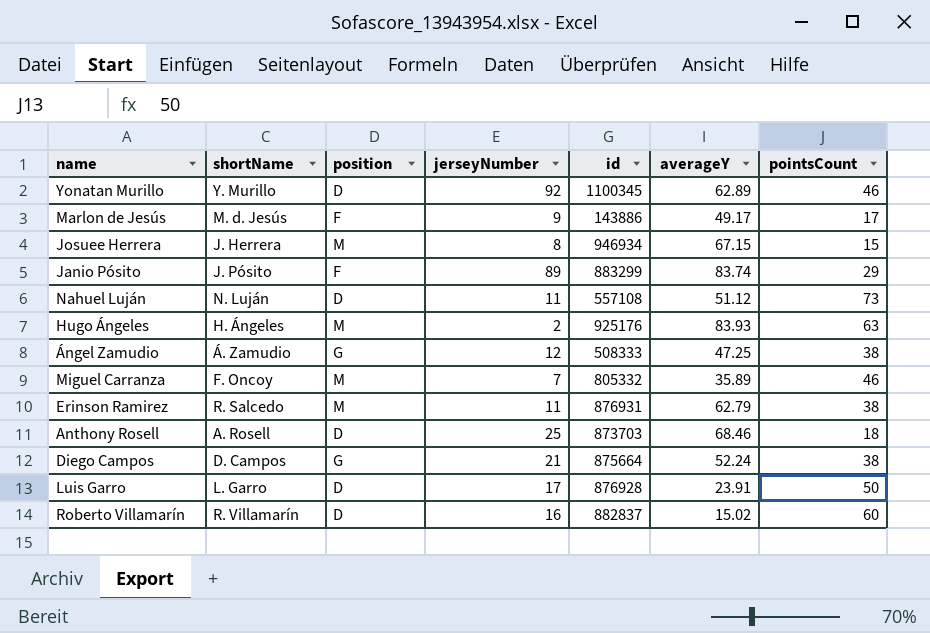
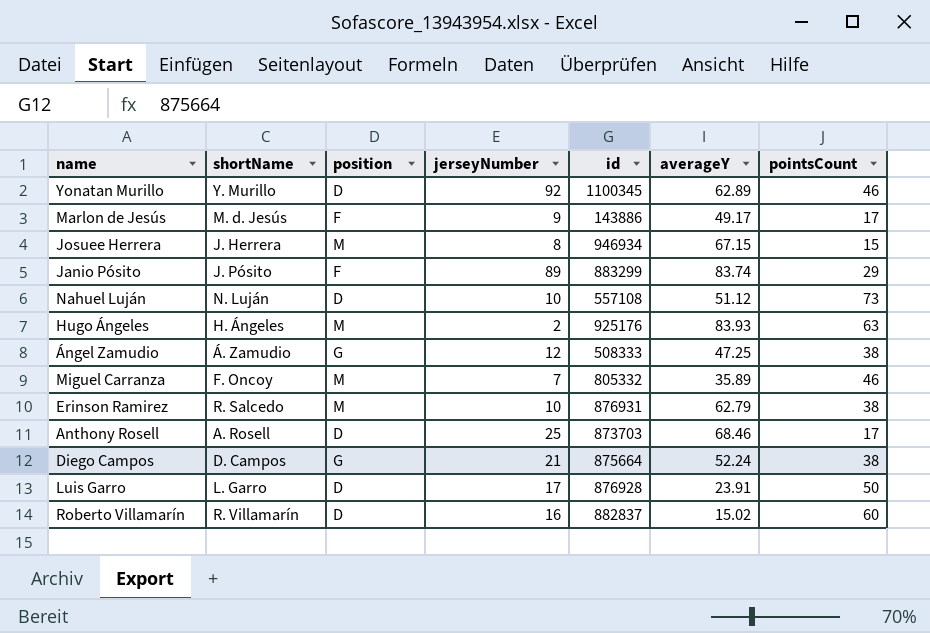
Nahuel Luján | jerseyNumber: 11 -> 10
Erinson Ramirez | jerseyNumber: 11 -> 10
Anthony Rosell | pointsCount: 18 -> 17

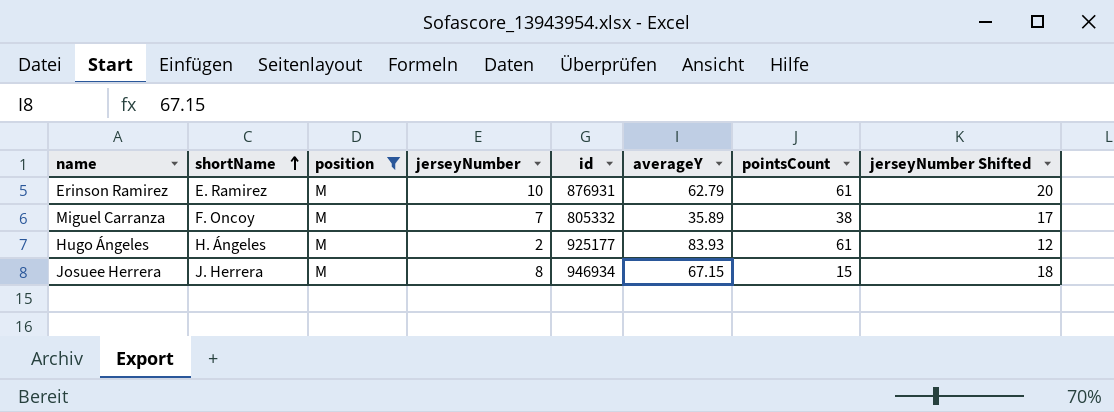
filter: none -> position = M
row order: none -> shortName ascending
column jerseyNumber Shifted | formula: none -> [jerseyNumber] + 10
Erinson Ramirez | shortName: R. Salcedo -> E. Ramirez
Erinson Ramirez | pointsCount: 38 -> 61
Miguel Carranza | pointsCount: 46 -> 38
Hugo Ángeles | id: 925176 -> 925177
Hugo Ángeles | pointsCount: 63 -> 61

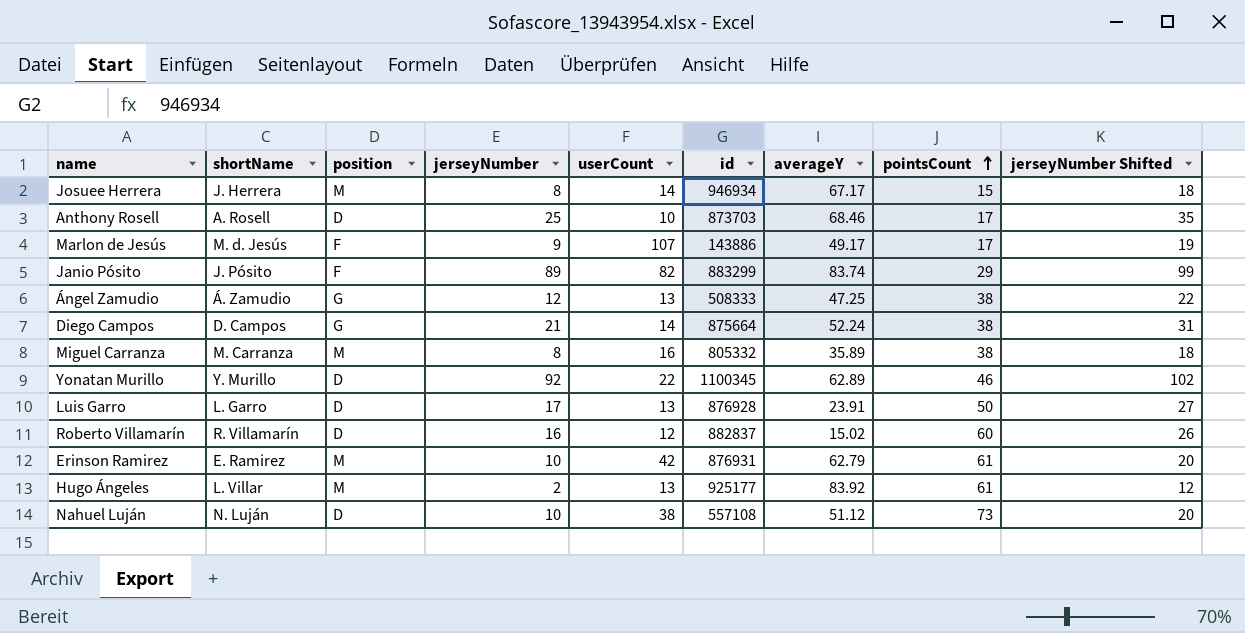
filter: position = M -> none
row order: shortName ascending -> pointsCount ascending
column userCount | position: none -> 5
Josuee Herrera | averageY: 67.15 -> 67.17
Miguel Carranza | shortName: F. Oncoy -> M. Carranza
Miguel Carranza | jerseyNumber: 7 -> 8
Miguel Carranza | jerseyNumber Shifted: 17 -> 18
Hugo Ángeles | shortName: H. Ángeles -> L. Villar
Hugo Ángeles | averageY: 83.93 -> 83.92

